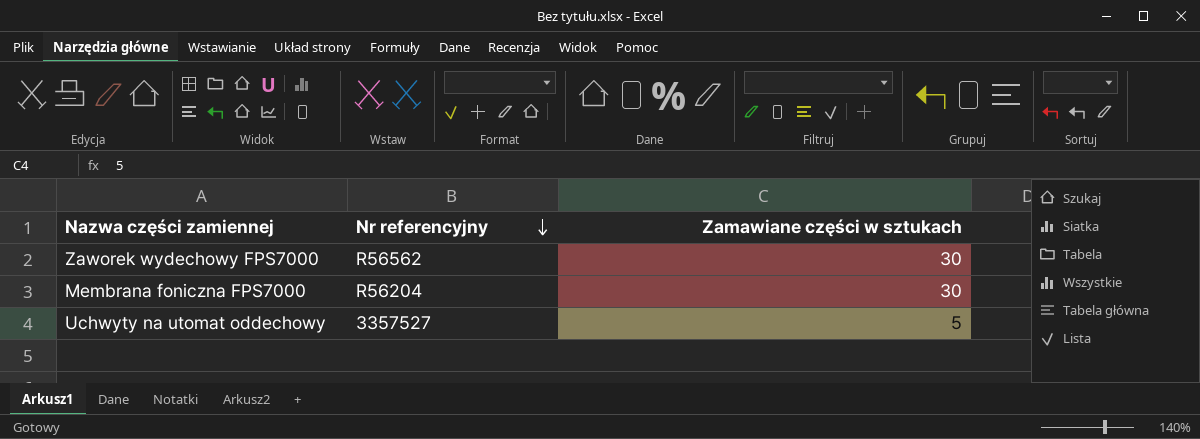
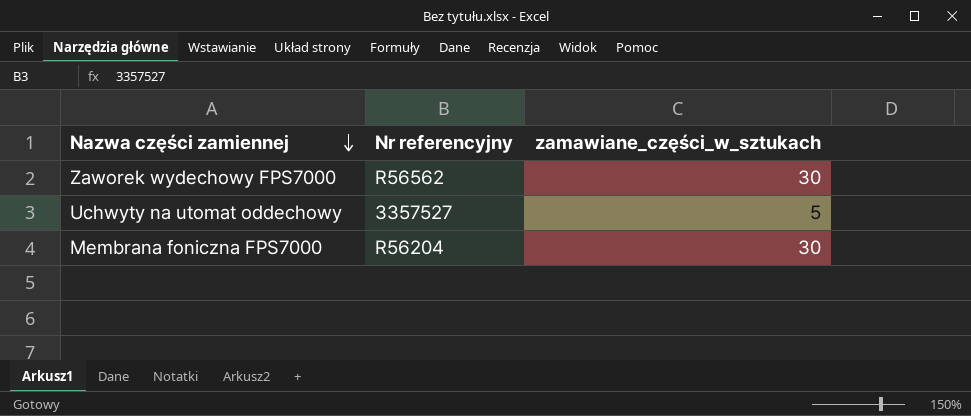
row order: Nr referencyjny descending -> Nazwa części zamiennej descending
column name: Zamawiane części w sztukach -> zamawiane_części_w_sztukach

